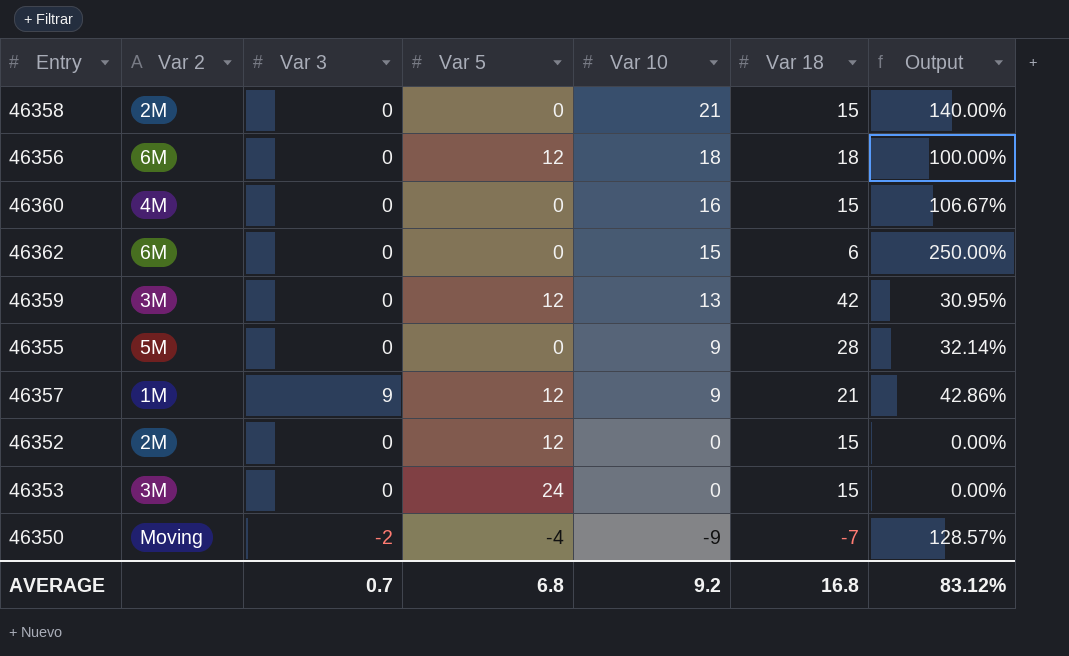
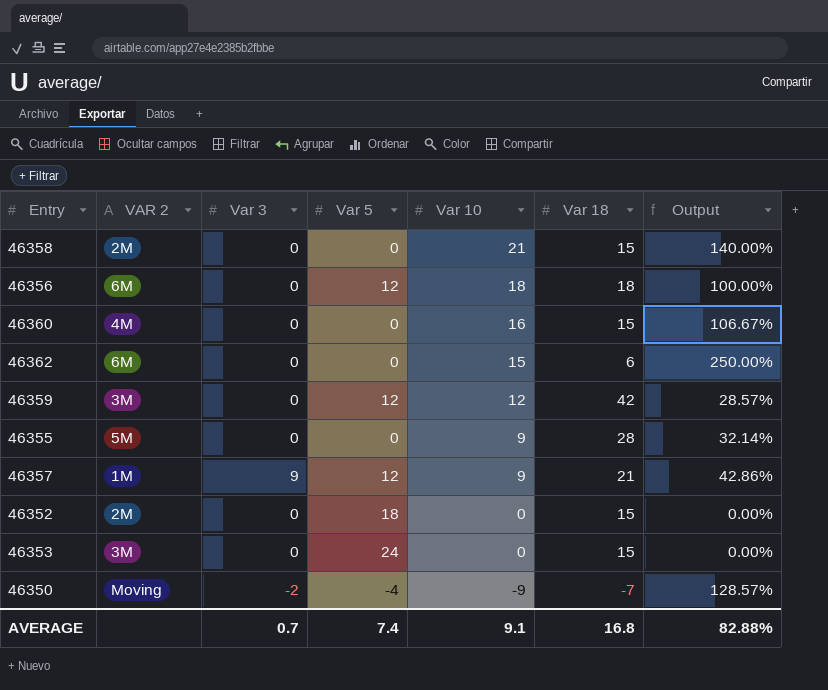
column name: Var 2 -> VAR 2
46359 | Var 10: 13 -> 12
46359 | Output: 30.95% -> 28.57%
46352 | Var 5: 12 -> 18
AVERAGE | Var 5: 6.8 -> 7.4
AVERAGE | Var 10: 9.2 -> 9.1
AVERAGE | Output: 83.12% -> 82.88%

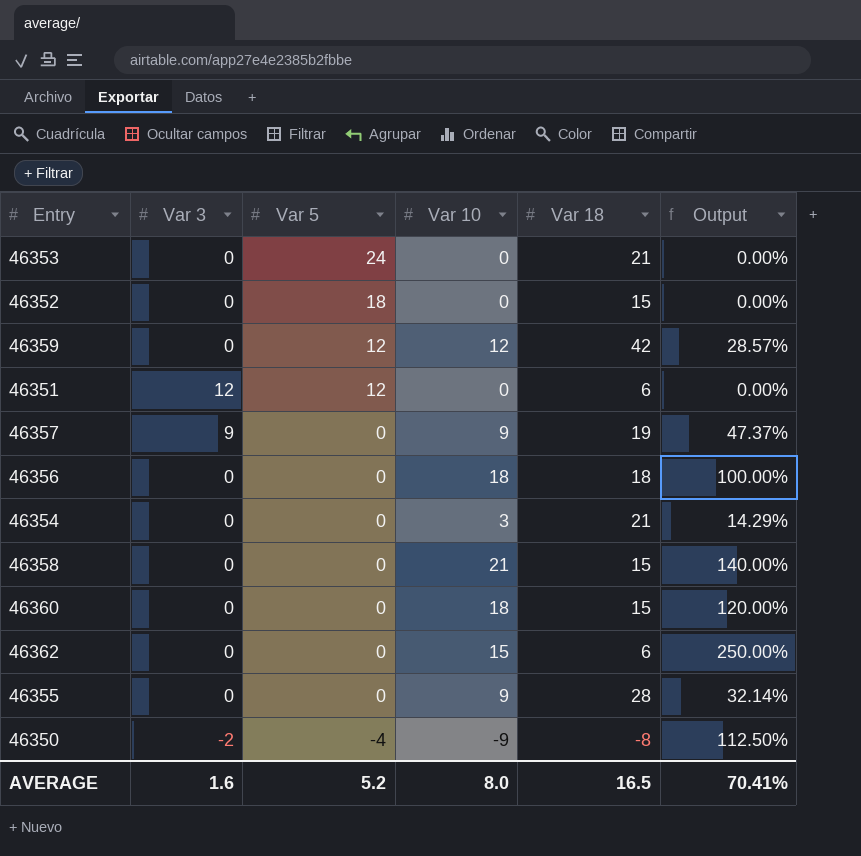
row order: Var 10 descending -> Var 5 descending
column VAR 2 | position: 2 -> none
46353 | Var 18: 15 -> 21
row 46351: none -> 12 | 12 | 0 | 6 | 0.00%
46357 | Var 5: 12 -> 0
46357 | Var 18: 21 -> 19
46357 | Output: 42.86% -> 47.37%
46356 | Var 5: 12 -> 0
row 46354: none -> 0 | 0 | 3 | 21 | 14.29%
46360 | Var 10: 16 -> 18
46360 | Output: 106.67% -> 120.00%
46350 | Var 18: -7 -> -8
46350 | Output: 128.57% -> 112.50%
AVERAGE | Var 3: 0.7 -> 1.6
AVERAGE | Var 5: 7.4 -> 5.2
AVERAGE | Var 10: 9.1 -> 8.0
AVERAGE | Var 18: 16.8 -> 16.5
AVERAGE | Output: 82.88% -> 70.41%

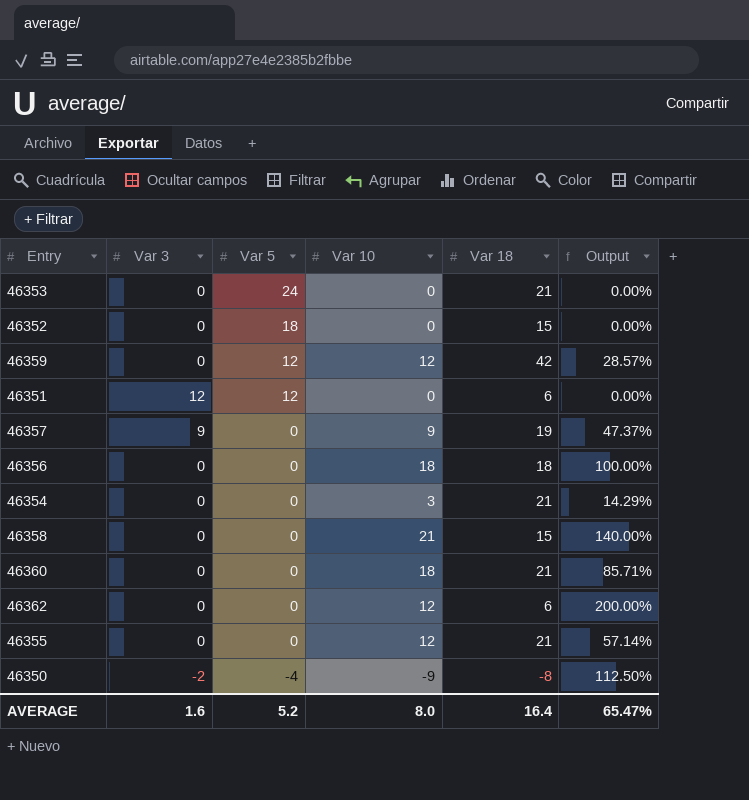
46360 | Var 18: 15 -> 21
46360 | Output: 120.00% -> 85.71%
46362 | Var 10: 15 -> 12
46362 | Output: 250.00% -> 200.00%
46355 | Var 10: 9 -> 12
46355 | Var 18: 28 -> 21
46355 | Output: 32.14% -> 57.14%
AVERAGE | Var 18: 16.5 -> 16.4
AVERAGE | Output: 70.41% -> 65.47%

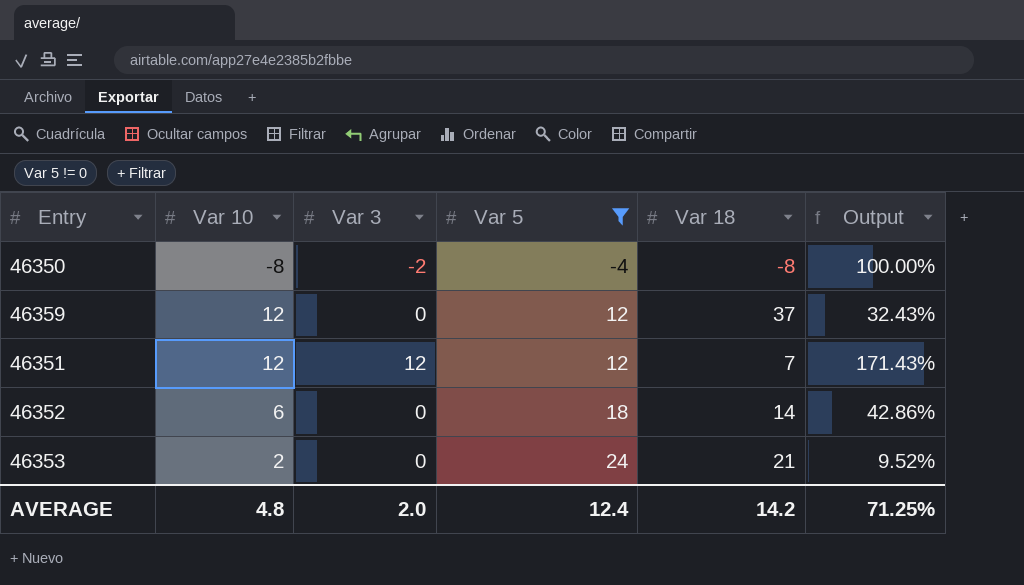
filter: none -> Var 5 != 0
row order: Var 5 descending -> Var 5 ascending
column Var 10 | position: 4 -> 2
46350 | Var 10: -9 -> -8
46350 | Output: 112.50% -> 100.00%
46359 | Var 18: 42 -> 37
46359 | Output: 28.57% -> 32.43%
46351 | Var 10: 0 -> 12
46351 | Var 18: 6 -> 7
46351 | Output: 0.00% -> 171.43%
46352 | Var 10: 0 -> 6
46352 | Var 18: 15 -> 14
46352 | Output: 0.00% -> 42.86%
46353 | Var 10: 0 -> 2
46353 | Output: 0.00% -> 9.52%
AVERAGE | Var 10: 8.0 -> 4.8
AVERAGE | Var 3: 1.6 -> 2.0
AVERAGE | Var 5: 5.2 -> 12.4
AVERAGE | Var 18: 16.4 -> 14.2
AVERAGE | Output: 65.47% -> 71.25%

